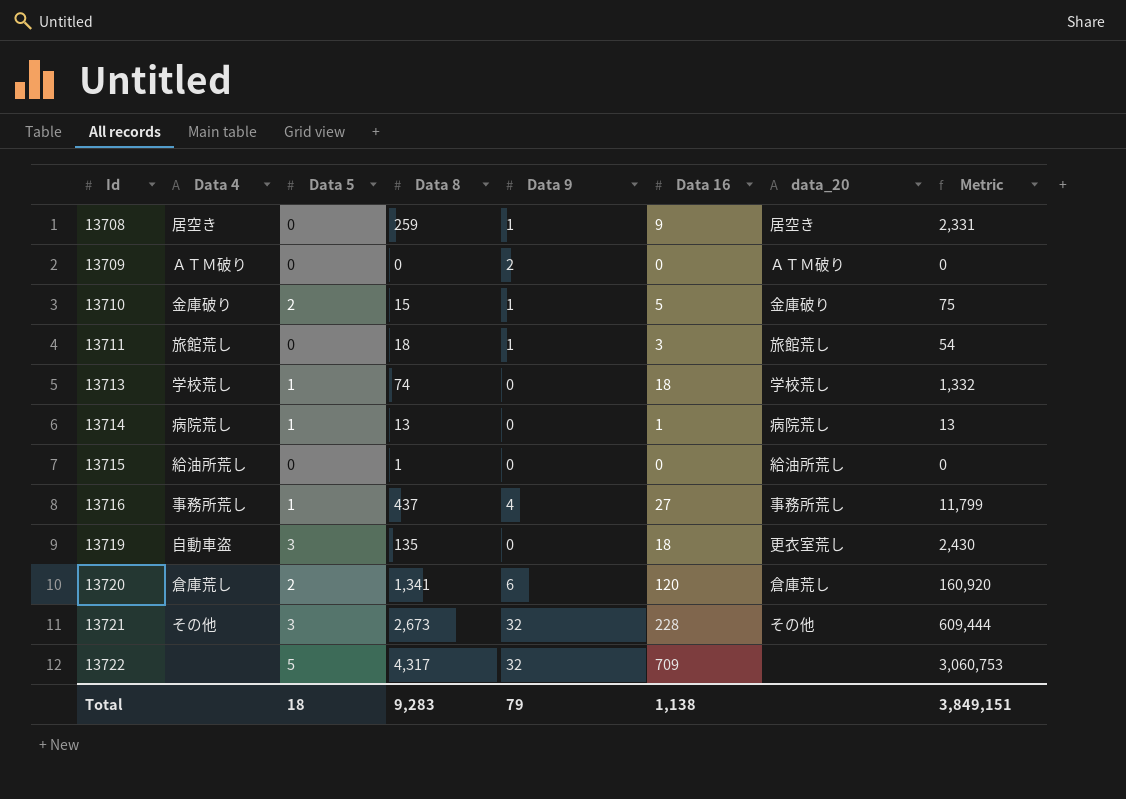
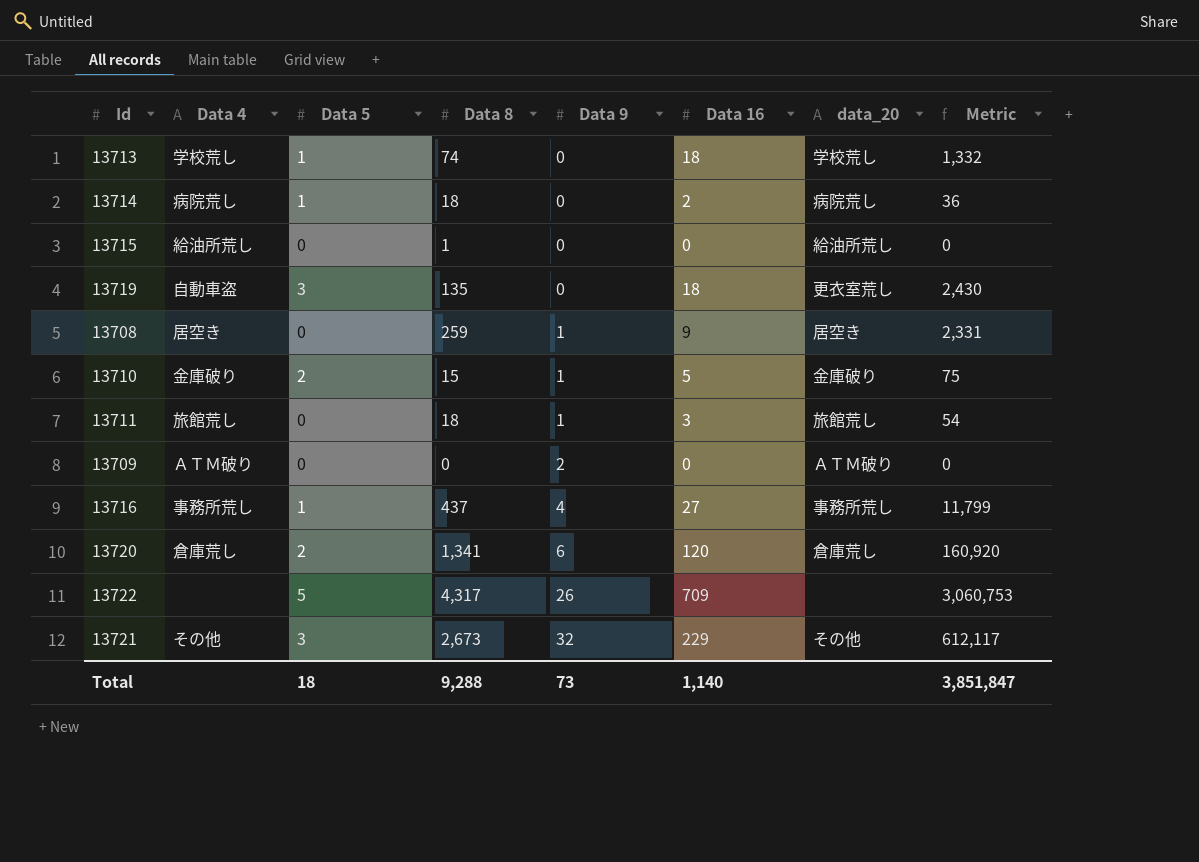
row order: Id ascending -> Data 9 ascending
13714 | Data 8: 13 -> 18
13714 | Data 16: 1 -> 2
13714 | Metric: 13 -> 36
13722 | Data 9: 32 -> 26
13721 | Data 16: 228 -> 229
13721 | Metric: 609,444 -> 612,117
Total | Data 8: 9,283 -> 9,288
Total | Data 9: 79 -> 73
Total | Data 16: 1,138 -> 1,140
Total | Metric: 3,849,151 -> 3,851,847

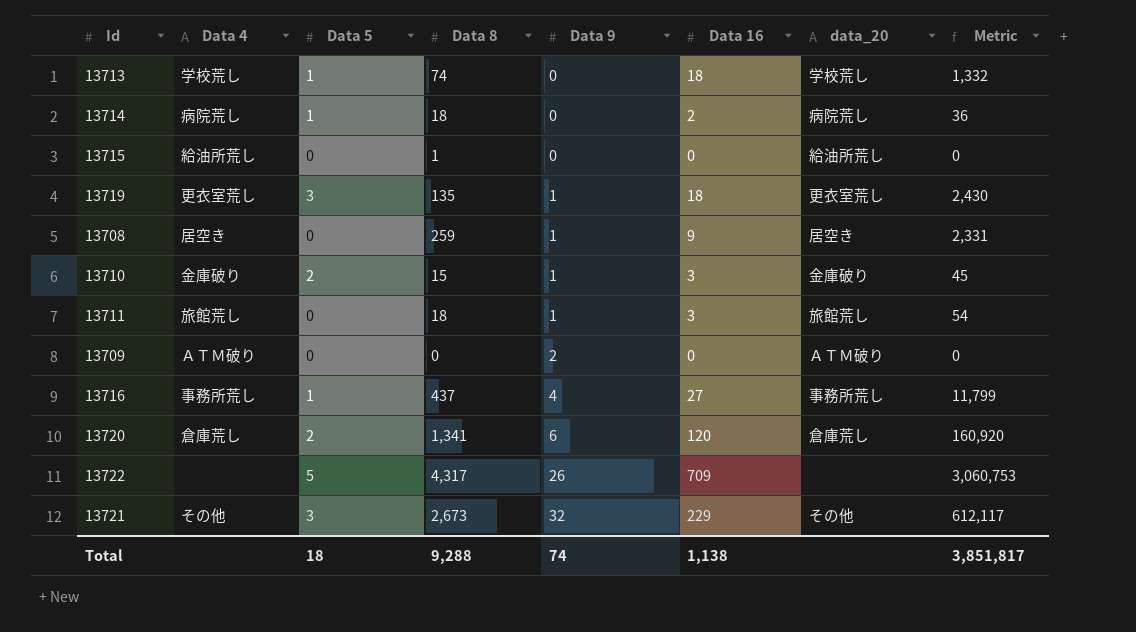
13719 | Data 4: 自動車盗 -> 更衣室荒し
13719 | Data 9: 0 -> 1
13710 | Data 16: 5 -> 3
13710 | Metric: 75 -> 45
Total | Data 9: 73 -> 74
Total | Data 16: 1,140 -> 1,138
Total | Metric: 3,851,847 -> 3,851,817

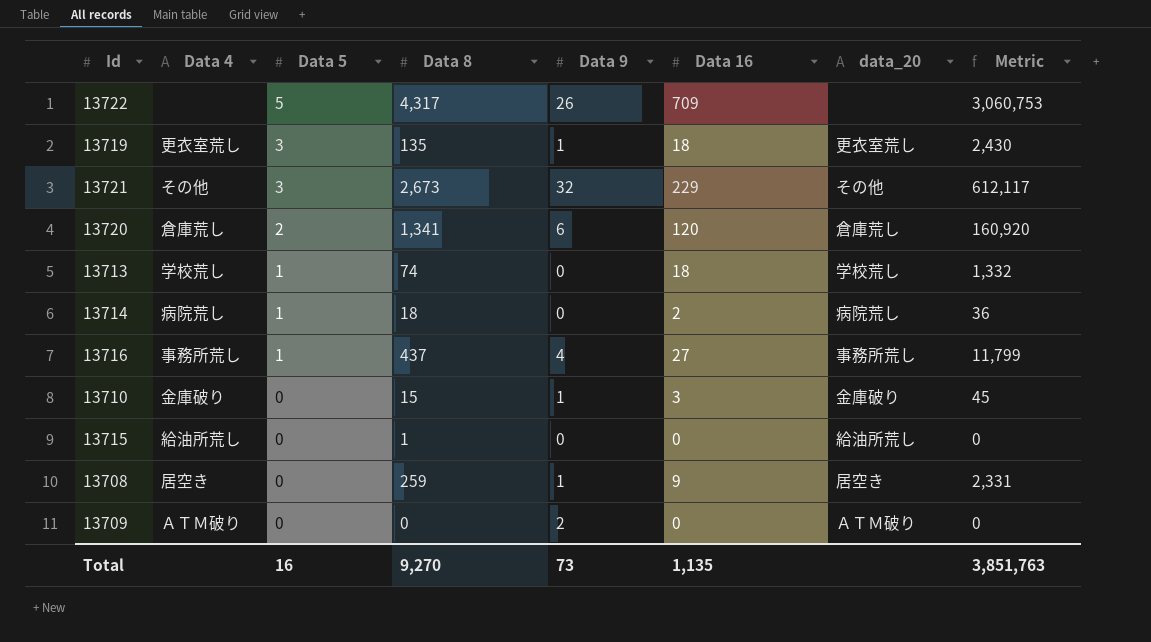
row order: Data 9 ascending -> Data 5 descending
row 13711: 旅館荒し | 0 | 18 | 1 | 3 | 旅館荒し | 54 -> none
13710 | Data 5: 2 -> 0
Total | Data 5: 18 -> 16
Total | Data 8: 9,288 -> 9,270
Total | Data 9: 74 -> 73
Total | Data 16: 1,138 -> 1,135
Total | Metric: 3,851,817 -> 3,851,763

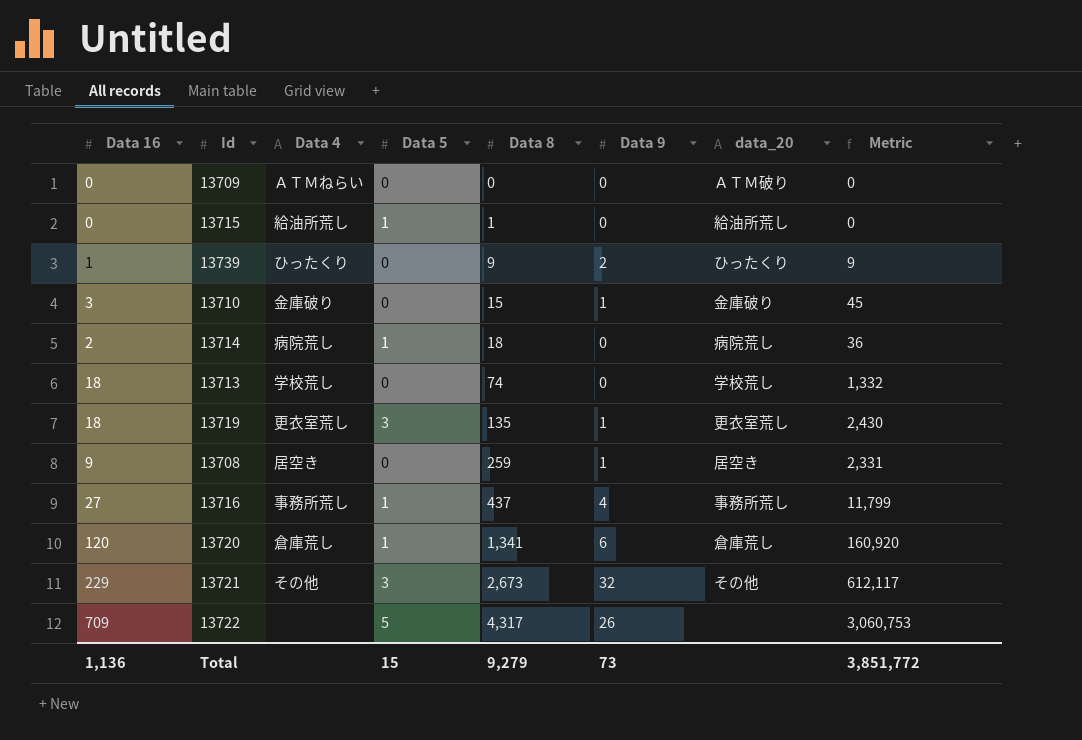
row order: Data 5 descending -> Data 8 ascending
column Data 16 | position: 6 -> 1
13709 | Data 4: ＡＴＭ破り -> ＡＴＭねらい
13709 | Data 9: 2 -> 0
13715 | Data 5: 0 -> 1
row 13739: none -> 1 | ひったくり | 0 | 9 | 2 | ひったくり | 9
13713 | Data 5: 1 -> 0
13720 | Data 5: 2 -> 1
Total | Data 16: 1,135 -> 1,136
Total | Data 5: 16 -> 15
Total | Data 8: 9,270 -> 9,279
Total | Metric: 3,851,763 -> 3,851,772

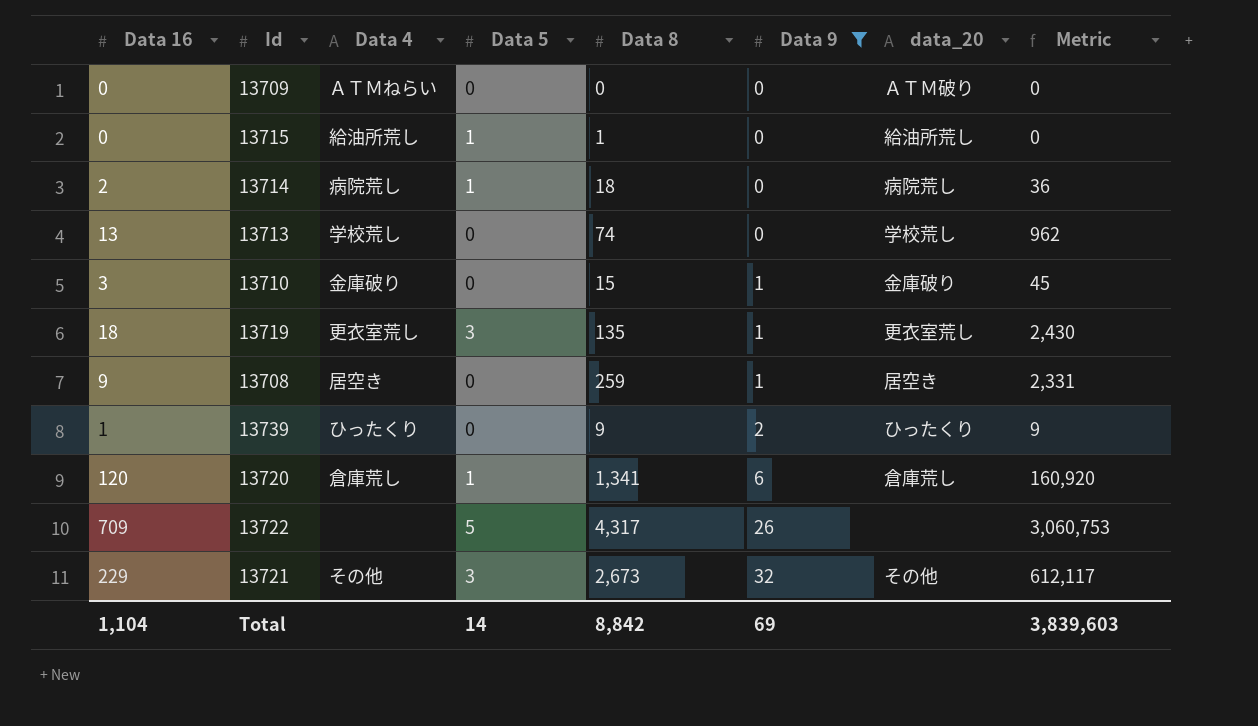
filter: none -> Data 9 != 4
row order: Data 8 ascending -> Data 9 ascending
13713 | Data 16: 18 -> 13
13713 | Metric: 1,332 -> 962
Total | Data 16: 1,136 -> 1,104
Total | Data 5: 15 -> 14
Total | Data 8: 9,279 -> 8,842
Total | Data 9: 73 -> 69
Total | Metric: 3,851,772 -> 3,839,603

